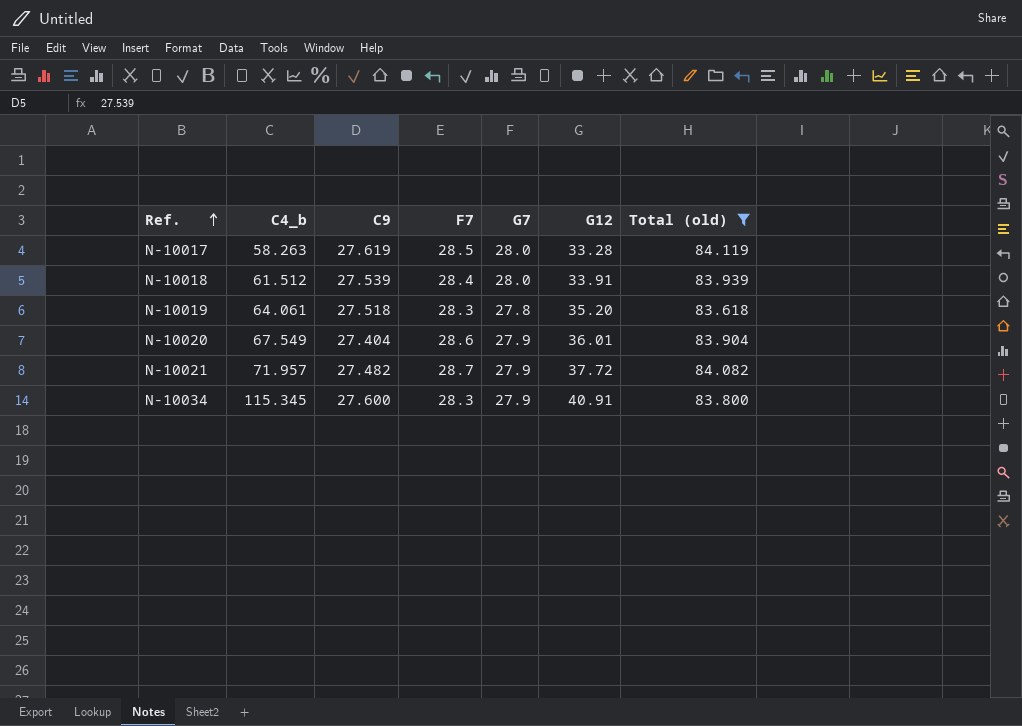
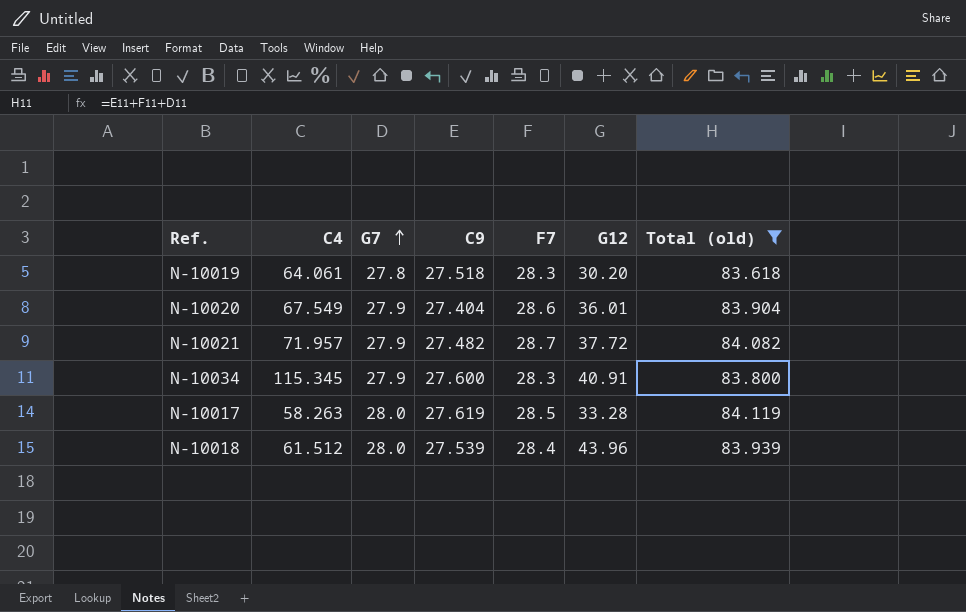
row order: Ref. ascending -> G7 ascending
column name: C4_b -> C4
column G7 | position: 5 -> 3
N-10019 | G12: 35.20 -> 30.20
N-10018 | G12: 33.91 -> 43.96

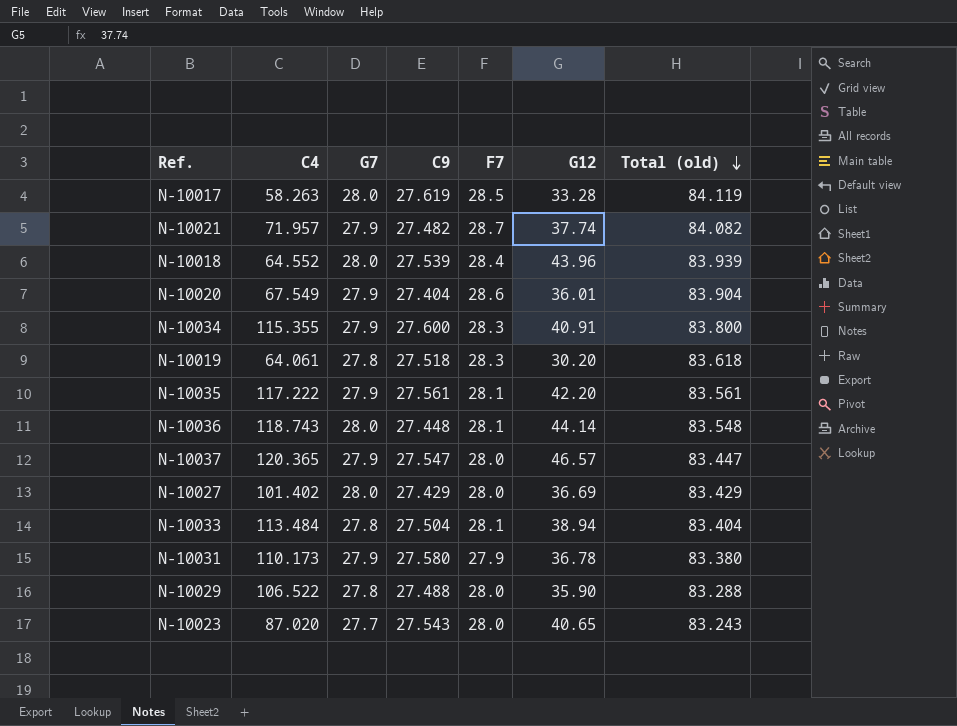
filter: Total (old) >= 83.618 -> none
row order: G7 ascending -> Total (old) descending
N-10021 | G12: 37.72 -> 37.74
N-10018 | C4: 61.512 -> 64.552
N-10034 | C4: 115.345 -> 115.355

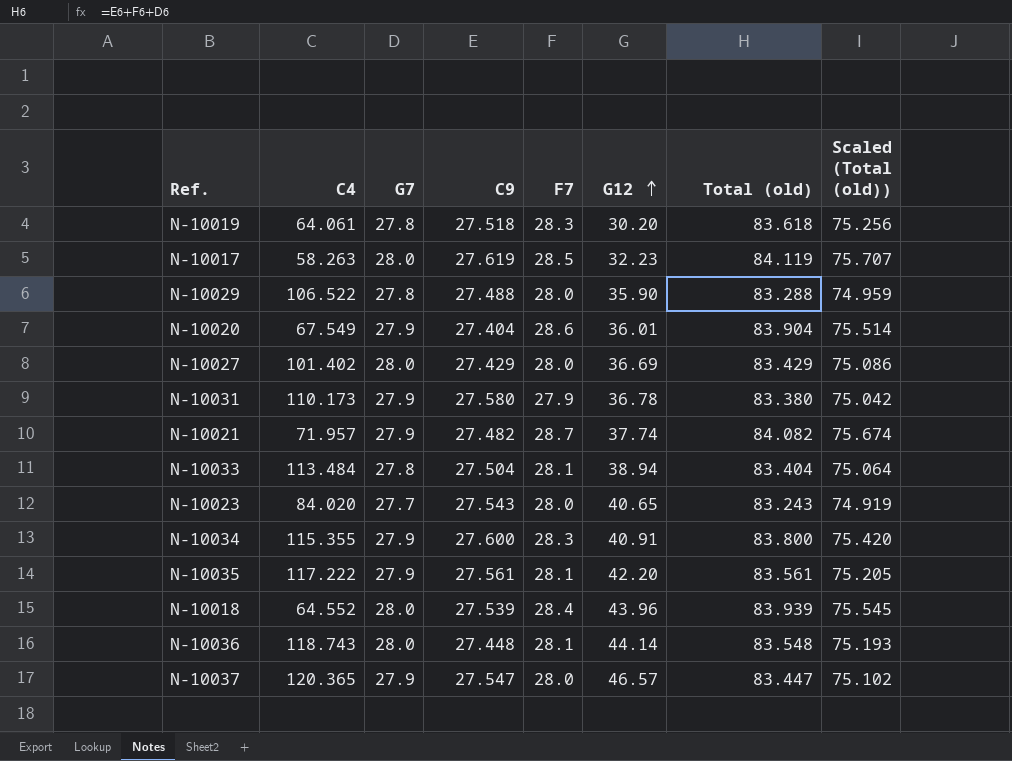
row order: Total (old) descending -> G12 ascending
column Scaled (Total (old)) | formula: none -> [Total (old)] * 0.9
N-10017 | G12: 33.28 -> 32.23
N-10023 | C4: 87.020 -> 84.020

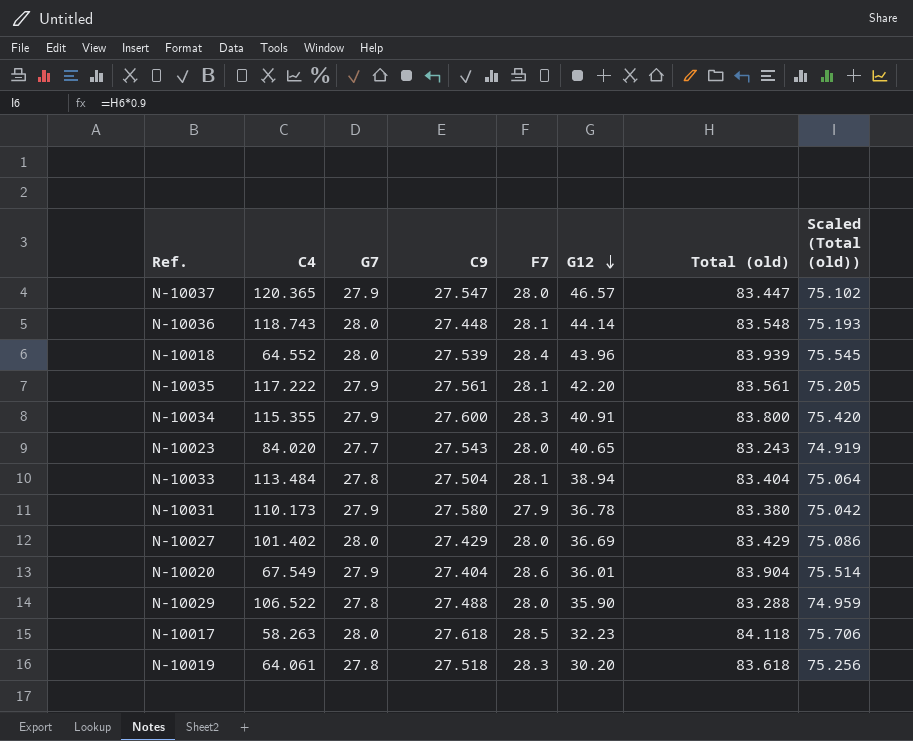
row order: G12 ascending -> G12 descending
row N-10021: 71.957 | 27.9 | 27.482 | 28.7 | 37.74 | 84.082 | 75.674 -> none
N-10017 | C9: 27.619 -> 27.618
N-10017 | Total (old): 84.119 -> 84.118
N-10017 | Scaled (Total (old)): 75.707 -> 75.706

